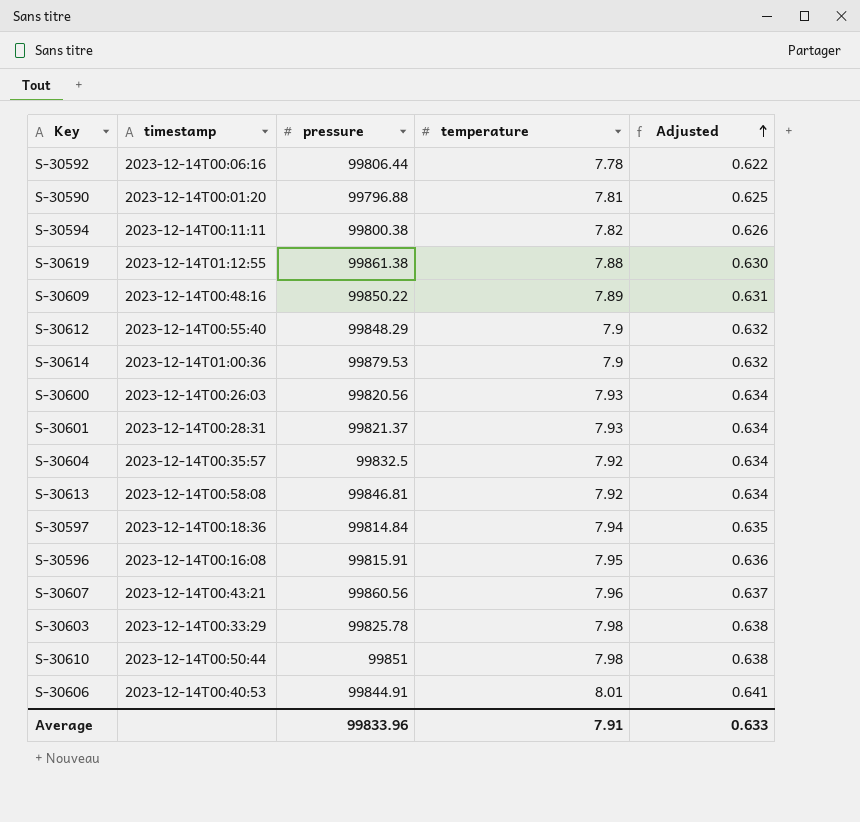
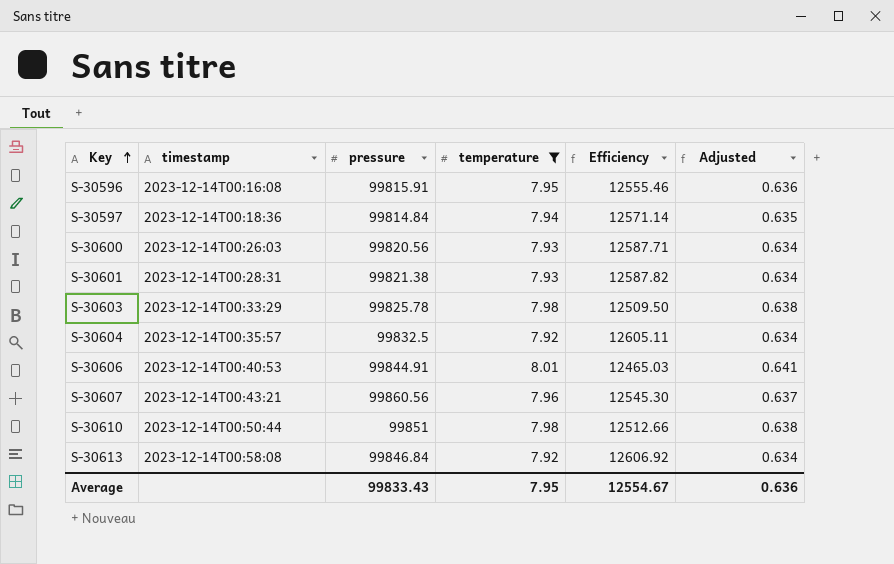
filter: none -> temperature >= 7.92
row order: Adjusted ascending -> Key ascending
column Efficiency | formula: none -> [pressure] / [temperature]
S-30601 | pressure: 99821.37 -> 99821.38
S-30613 | pressure: 99846.81 -> 99846.84
Average | pressure: 99833.96 -> 99833.43
Average | temperature: 7.91 -> 7.95
Average | Adjusted: 0.633 -> 0.636

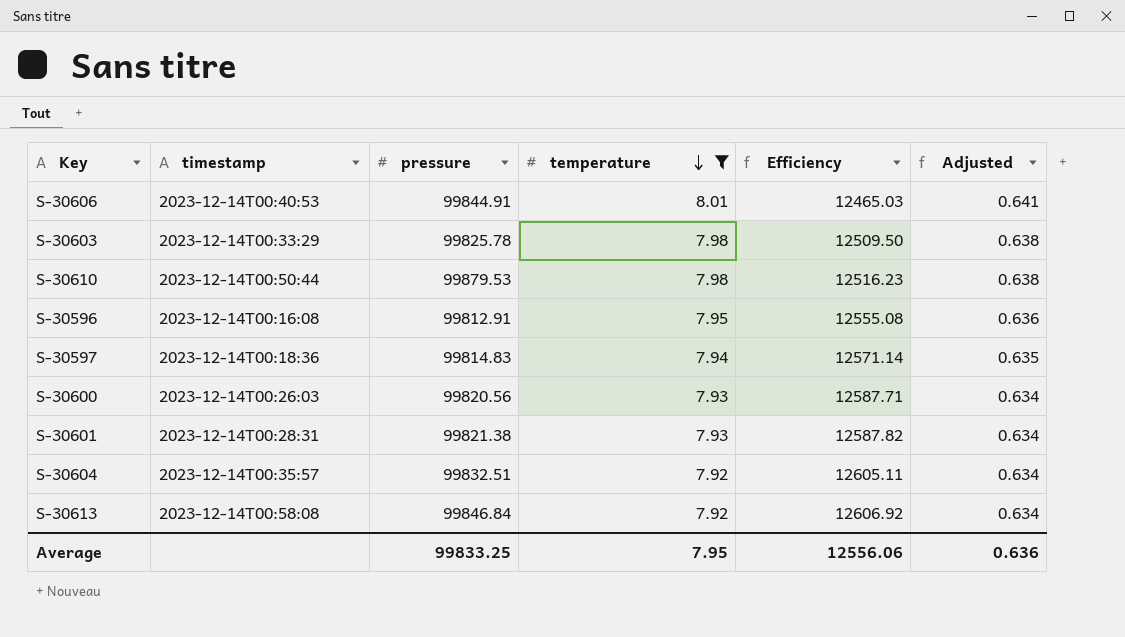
row order: Key ascending -> temperature descending
row S-30607: 2023-12-14T00:43:21 | 99860.56 | 7.96 | 12545.30 | 0.637 -> none
S-30610 | pressure: 99851 -> 99879.53
S-30610 | Efficiency: 12512.66 -> 12516.23
S-30596 | pressure: 99815.91 -> 99812.91
S-30596 | Efficiency: 12555.46 -> 12555.08
S-30597 | pressure: 99814.84 -> 99814.83
S-30604 | pressure: 99832.5 -> 99832.51
Average | pressure: 99833.43 -> 99833.25
Average | Efficiency: 12554.67 -> 12556.06

